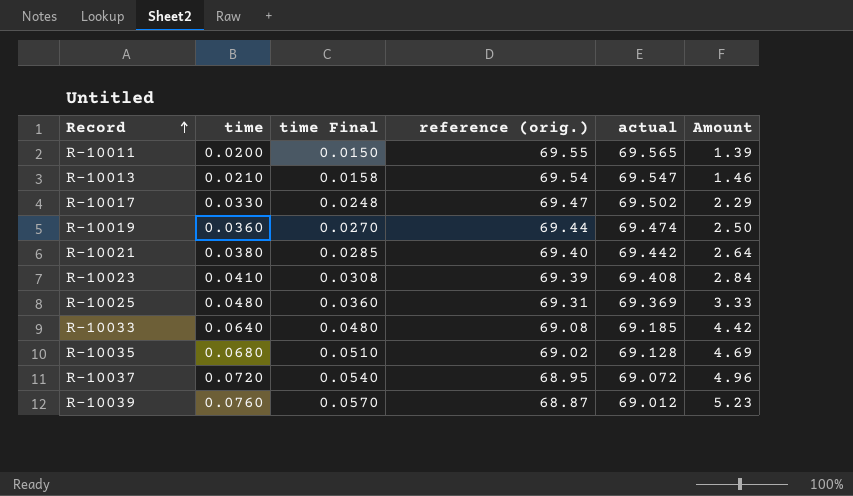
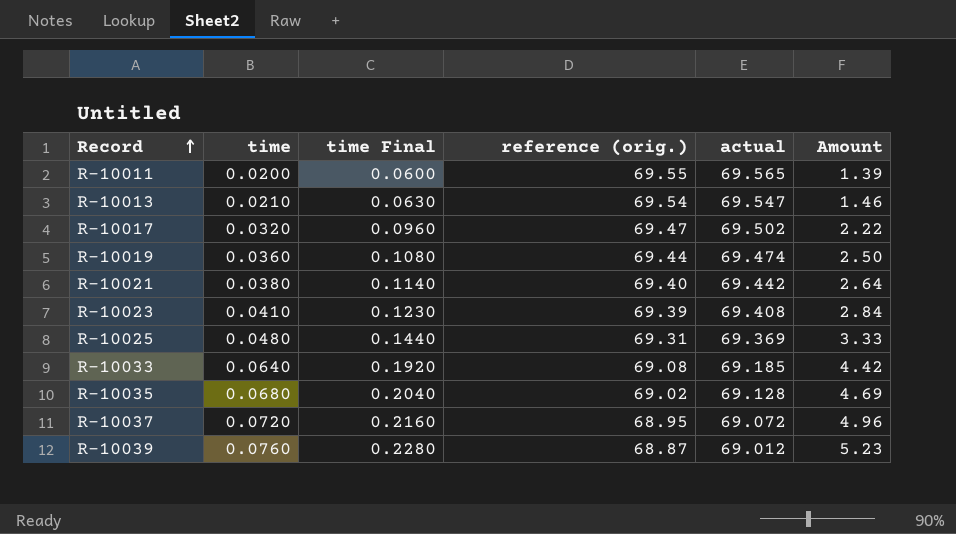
column time Final | formula: [time] * 0.75 -> [time] * 3
R-10017 | time: 0.0330 -> 0.0320
R-10017 | Amount: 2.29 -> 2.22

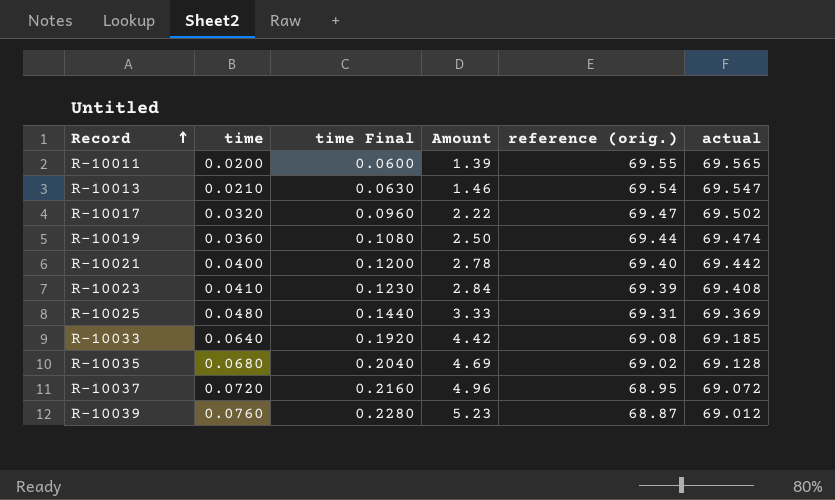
column Amount | position: 6 -> 4
R-10021 | time: 0.0380 -> 0.0400
R-10021 | time Final: 0.1140 -> 0.1200
R-10021 | Amount: 2.64 -> 2.78

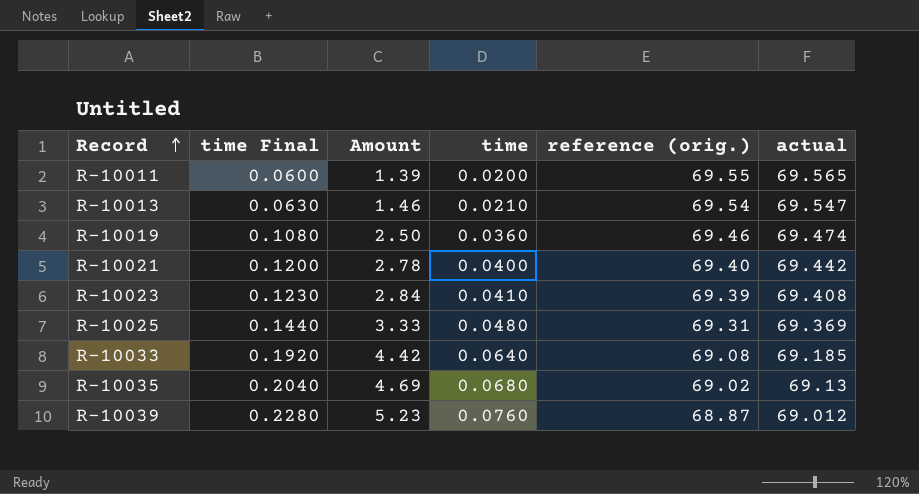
column time | position: 2 -> 4
row R-10017: 0.0320 | 0.0960 | 2.22 | 69.47 | 69.502 -> none
row R-10037: 0.0720 | 0.2160 | 4.96 | 68.95 | 69.072 -> none
R-10019 | reference (orig.): 69.44 -> 69.46
R-10035 | actual: 69.128 -> 69.13

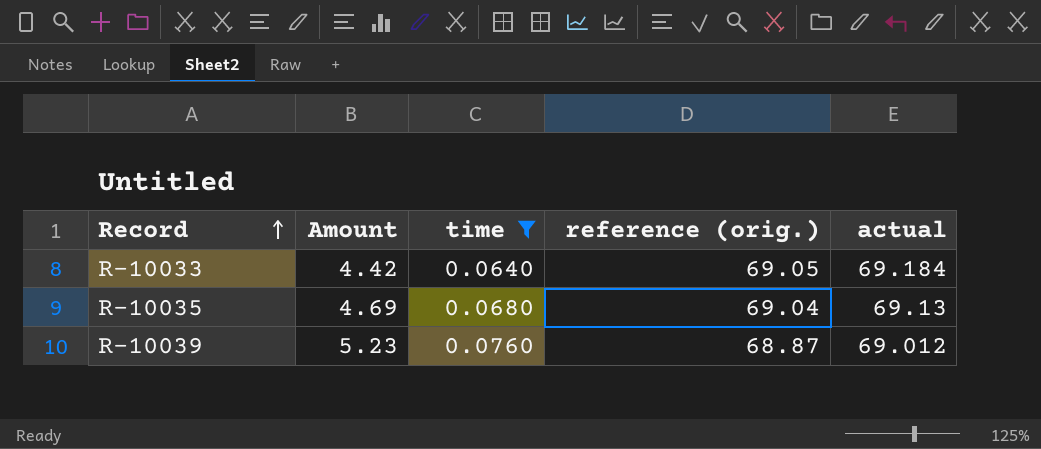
filter: none -> time >= 0.0640
column time Final | formula: [time] * 3 -> none
R-10033 | reference (orig.): 69.08 -> 69.05
R-10033 | actual: 69.185 -> 69.184
R-10035 | reference (orig.): 69.02 -> 69.04

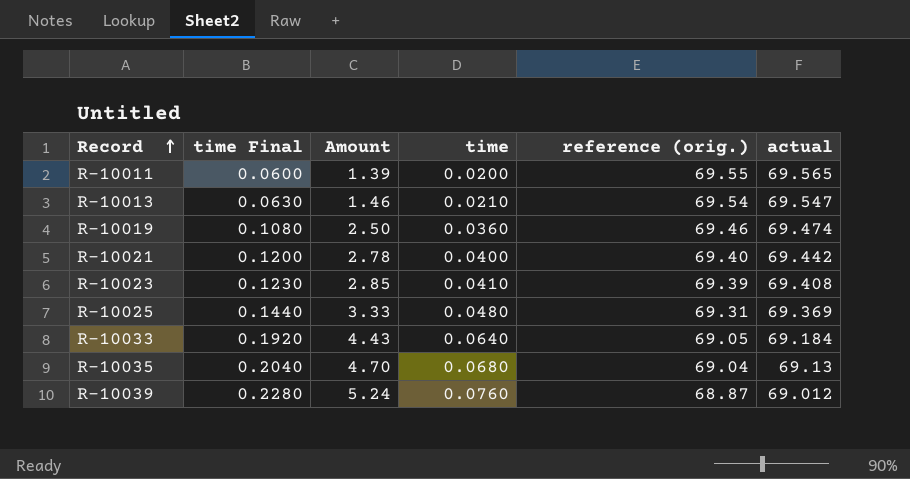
filter: time >= 0.0640 -> none
column time Final | formula: none -> [time] * 3
column Amount | formula: [time] * [reference (orig.)] -> [time] * [actual]

